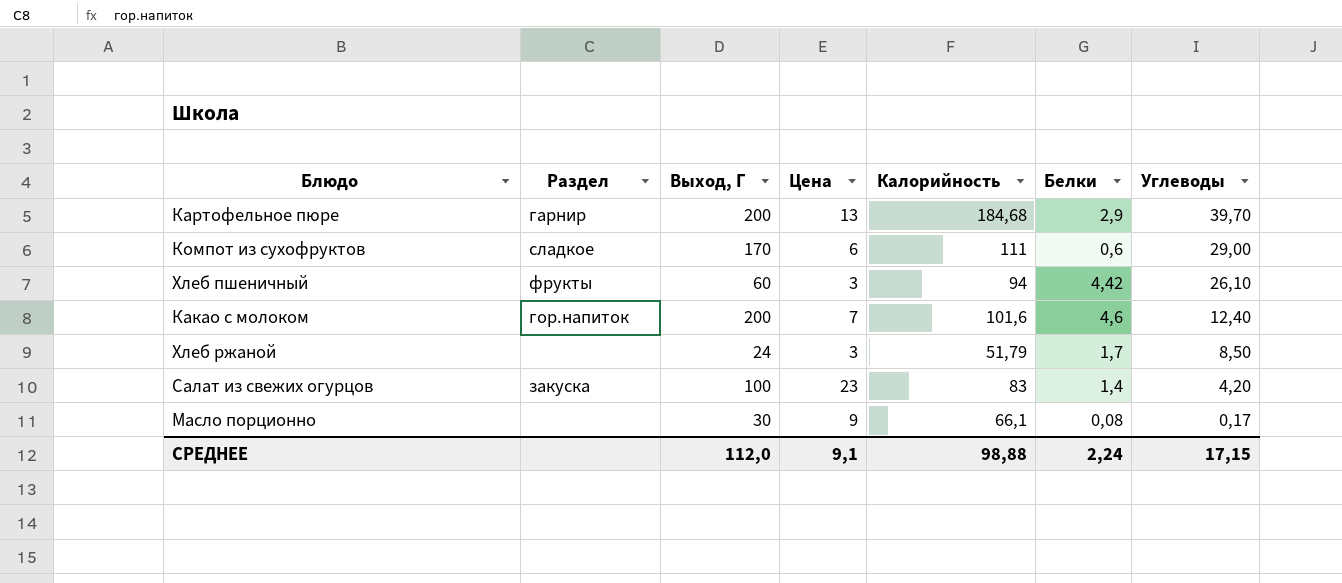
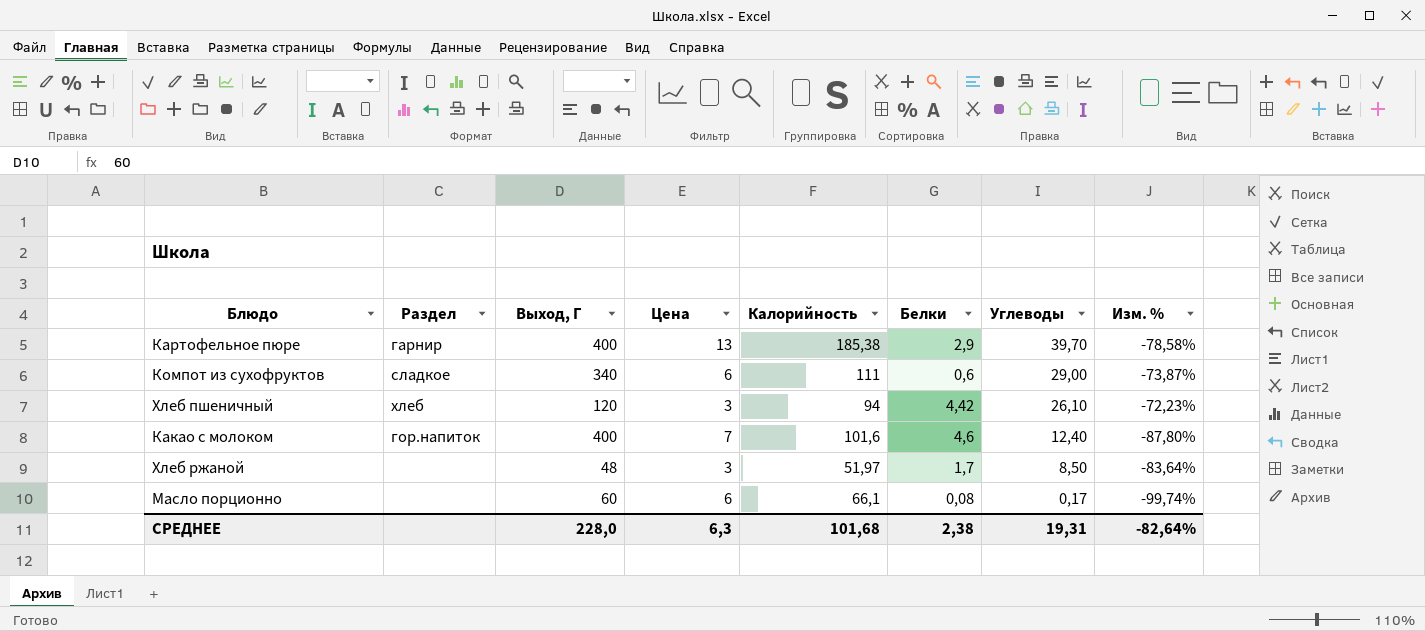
column Изм. % | formula: none -> ([Углеводы] - [Калорийность]) / [Калорийность]
row Салат из свежих огурцов: закуска | 100 | 23 | 83 | 1,4 | 4,20 -> none
Картофельное пюре | Выход, Г: 200 -> 400
Картофельное пюре | Калорийность: 184,68 -> 185,38
Компот из сухофруктов | Выход, Г: 170 -> 340
Хлеб пшеничный | Раздел: фрукты -> хлеб
Хлеб пшеничный | Выход, Г: 60 -> 120
Какао с молоком | Выход, Г: 200 -> 400
Хлеб ржаной | Выход, Г: 24 -> 48
Хлеб ржаной | Калорийность: 51,79 -> 51,97
Масло порционно | Выход, Г: 30 -> 60
Масло порционно | Цена: 9 -> 6
СРЕДНЕЕ | Выход, Г: 112,0 -> 228,0
СРЕДНЕЕ | Цена: 9,1 -> 6,3
СРЕДНЕЕ | Калорийность: 98,88 -> 101,68
СРЕДНЕЕ | Белки: 2,24 -> 2,38
СРЕДНЕЕ | Углеводы: 17,15 -> 19,31

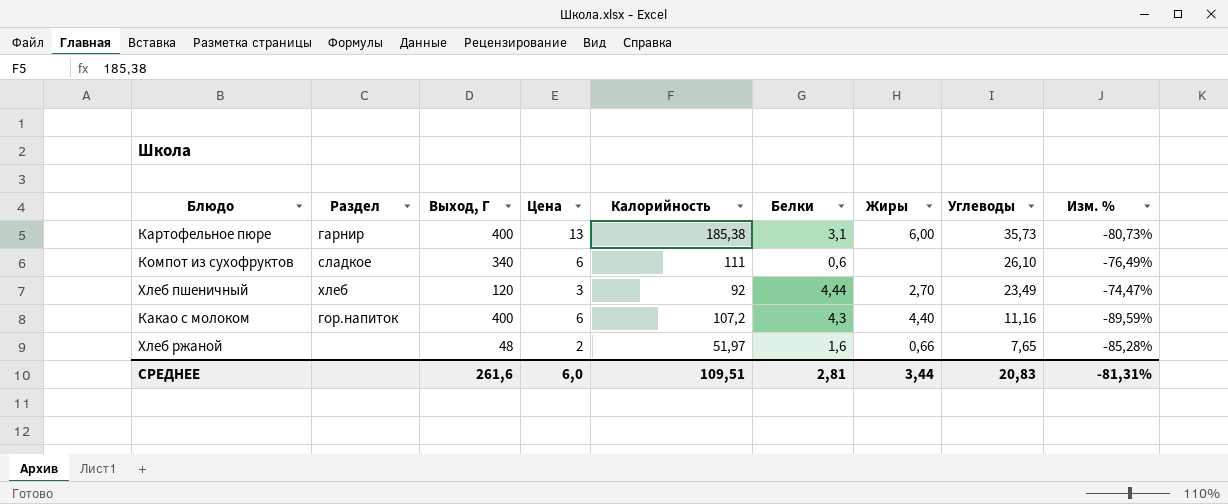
column Жиры | position: none -> 7
row Масло порционно: none | 60 | 6 | 66,1 | 0,08 | 0,17 | -99,74% -> none
Картофельное пюре | Белки: 2,9 -> 3,1
Картофельное пюре | Углеводы: 39,70 -> 35,73
Картофельное пюре | Изм. %: -78,58% -> -80,73%
Компот из сухофруктов | Углеводы: 29,00 -> 26,10
Компот из сухофруктов | Изм. %: -73,87% -> -76,49%
Хлеб пшеничный | Калорийность: 94 -> 92
Хлеб пшеничный | Белки: 4,42 -> 4,44
Хлеб пшеничный | Углеводы: 26,10 -> 23,49
Хлеб пшеничный | Изм. %: -72,23% -> -74,47%
Какао с молоком | Цена: 7 -> 6
Какао с молоком | Калорийность: 101,6 -> 107,2
Какао с молоком | Белки: 4,6 -> 4,3
Какао с молоком | Углеводы: 12,40 -> 11,16
Какао с молоком | Изм. %: -87,80% -> -89,59%
Хлеб ржаной | Цена: 3 -> 2
Хлеб ржаной | Белки: 1,7 -> 1,6
Хлеб ржаной | Углеводы: 8,50 -> 7,65
Хлеб ржаной | Изм. %: -83,64% -> -85,28%
СРЕДНЕЕ | Выход, Г: 228,0 -> 261,6
СРЕДНЕЕ | Цена: 6,3 -> 6,0
СРЕДНЕЕ | Калорийность: 101,68 -> 109,51
СРЕДНЕЕ | Белки: 2,38 -> 2,81
СРЕДНЕЕ | Углеводы: 19,31 -> 20,83
СРЕДНЕЕ | Изм. %: -82,64% -> -81,31%

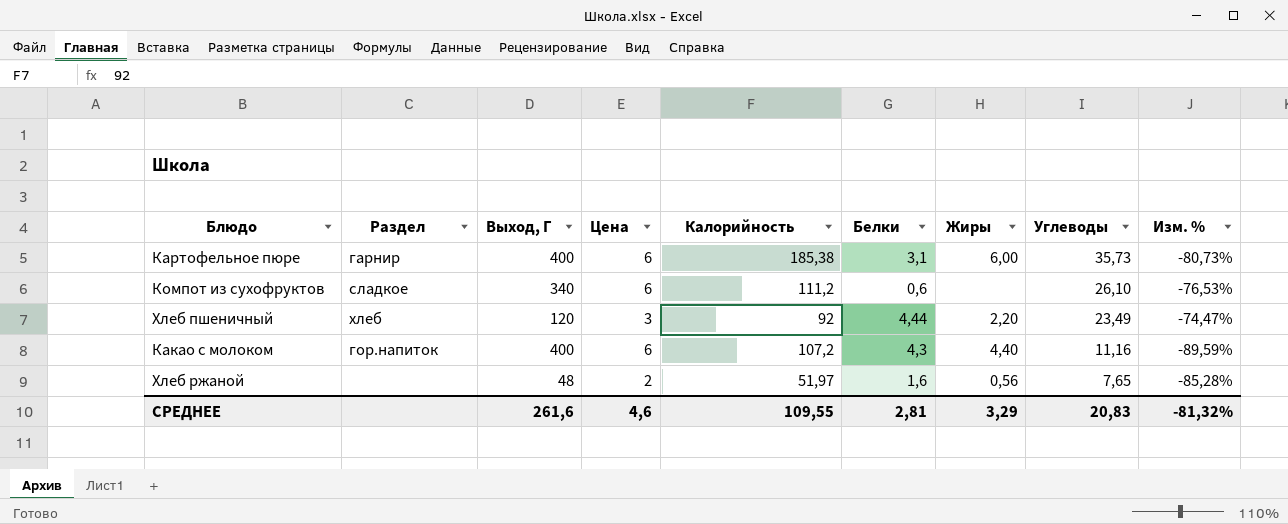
Картофельное пюре | Цена: 13 -> 6
Компот из сухофруктов | Калорийность: 111 -> 111,2
Компот из сухофруктов | Изм. %: -76,49% -> -76,53%
Хлеб пшеничный | Жиры: 2,70 -> 2,20
Хлеб ржаной | Жиры: 0,66 -> 0,56
СРЕДНЕЕ | Цена: 6,0 -> 4,6
СРЕДНЕЕ | Калорийность: 109,51 -> 109,55
СРЕДНЕЕ | Жиры: 3,44 -> 3,29
СРЕДНЕЕ | Изм. %: -81,31% -> -81,32%

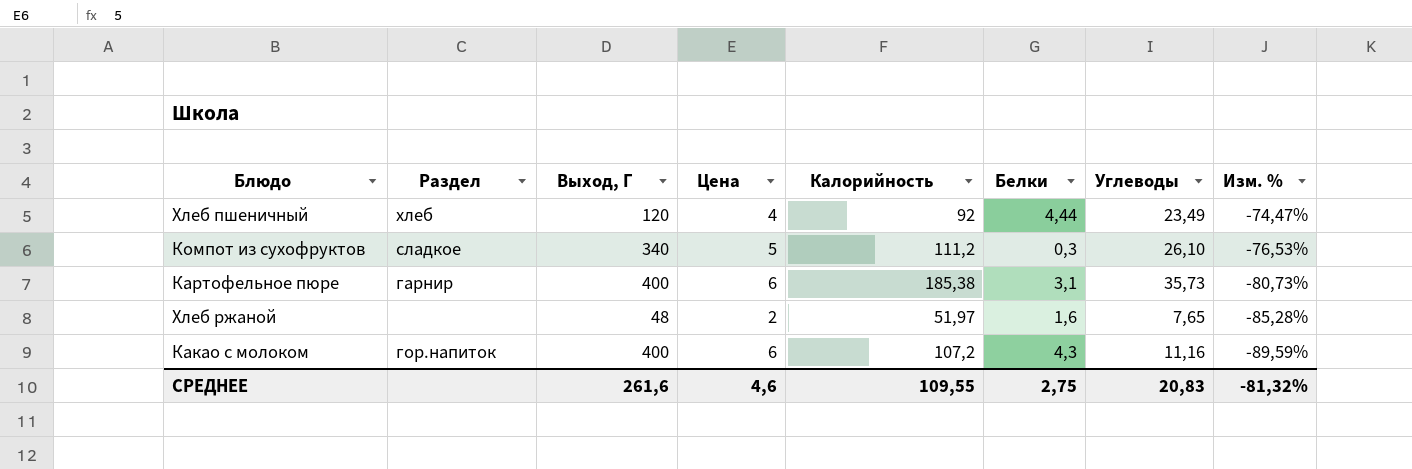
row order: Углеводы descending -> Изм. % descending
column Жиры | position: 7 -> none
Хлеб пшеничный | Цена: 3 -> 4
Компот из сухофруктов | Цена: 6 -> 5
Компот из сухофруктов | Белки: 0,6 -> 0,3
СРЕДНЕЕ | Белки: 2,81 -> 2,75

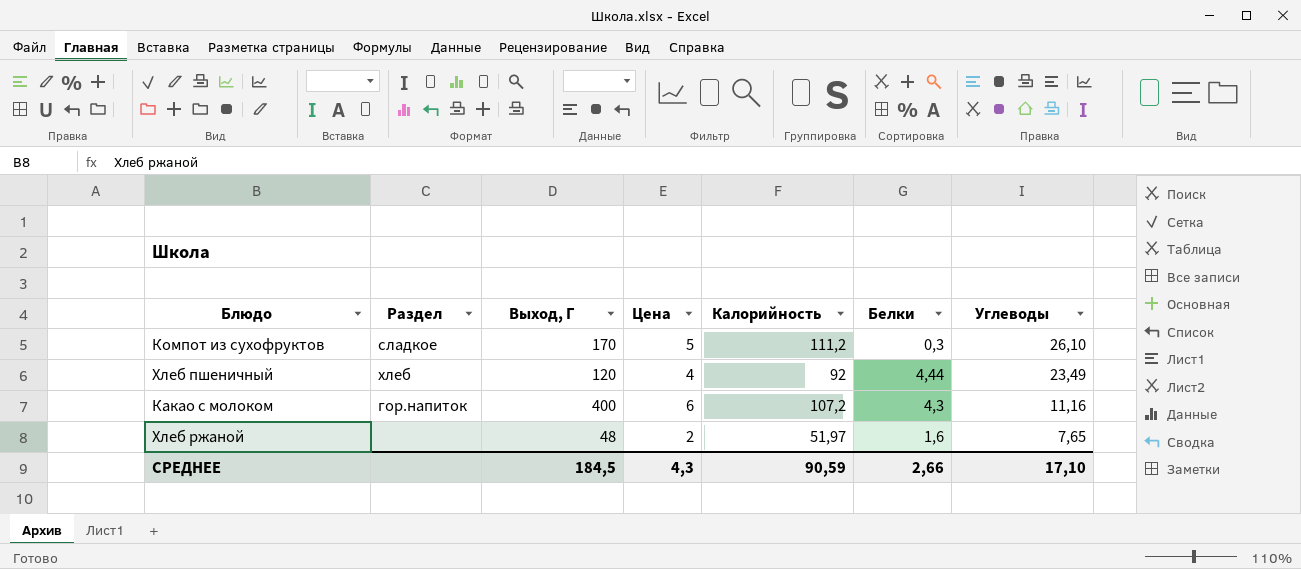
row order: Изм. % descending -> Углеводы descending
column Изм. % | formula: ([Углеводы] - [Калорийность]) / [Калорийность] -> none
row Картофельное пюре: гарнир | 400 | 6 | 185,38 | 3,1 | 35,73 | -80,73% -> none
Компот из сухофруктов | Выход, Г: 340 -> 170
СРЕДНЕЕ | Выход, Г: 261,6 -> 184,5
СРЕДНЕЕ | Цена: 4,6 -> 4,3
СРЕДНЕЕ | Калорийность: 109,55 -> 90,59
СРЕДНЕЕ | Белки: 2,75 -> 2,66
СРЕДНЕЕ | Углеводы: 20,83 -> 17,10

